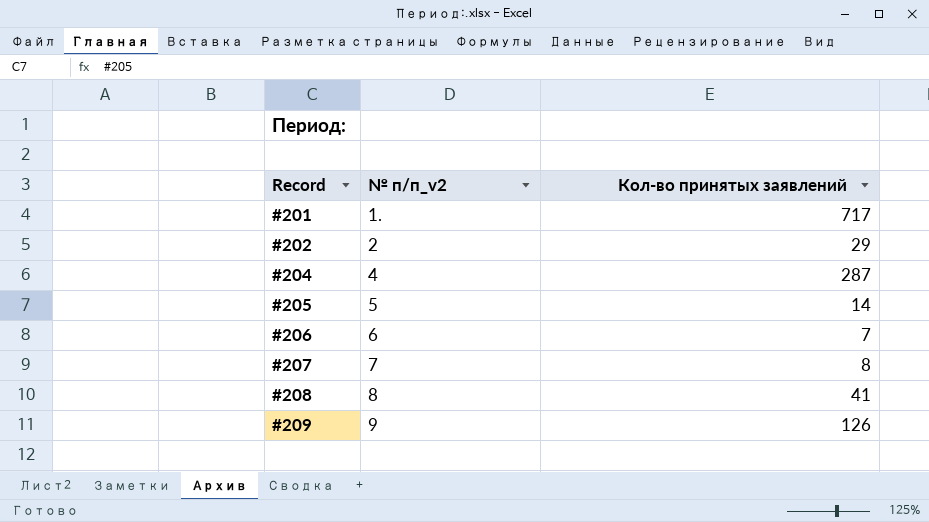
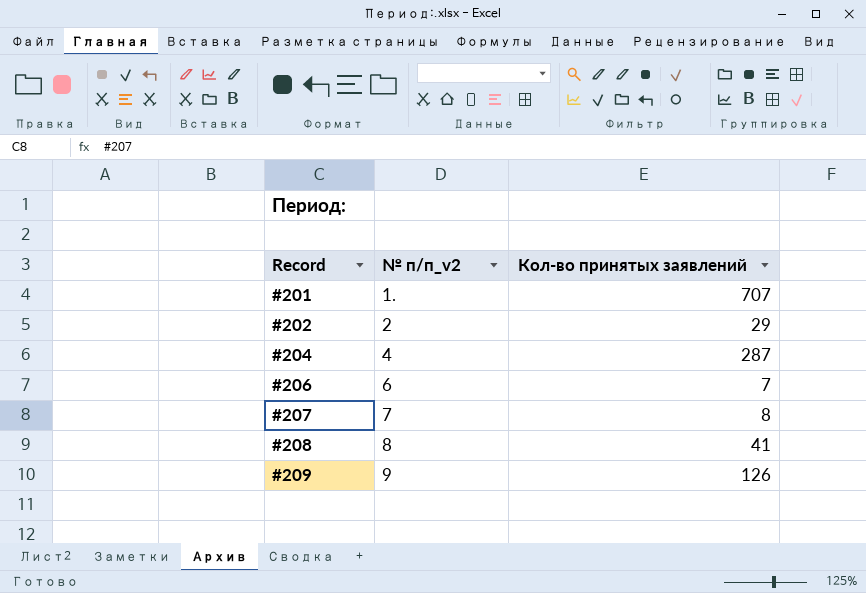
row #205: 5 | 14 -> none
#201 | Кол-во принятых заявлений: 717 -> 707

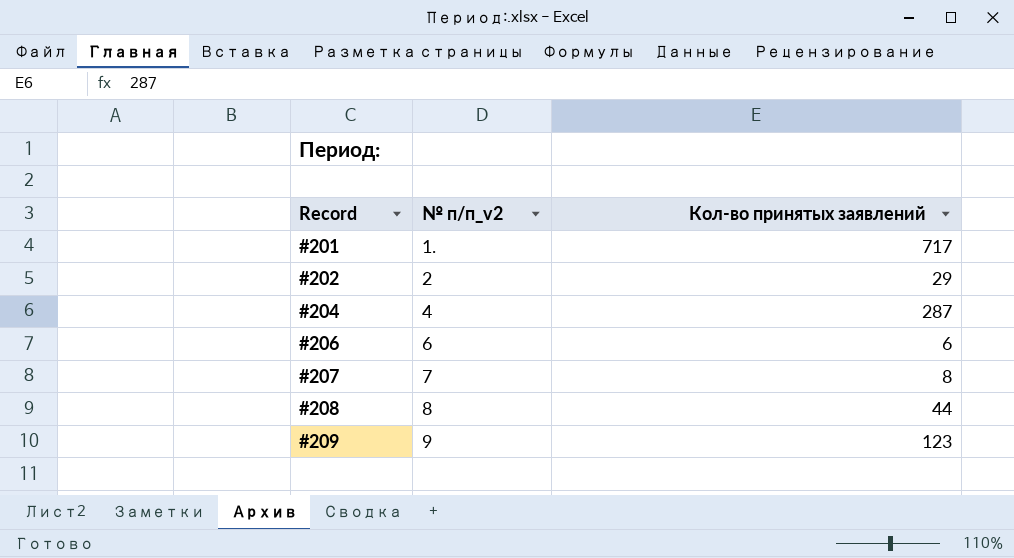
#201 | Кол-во принятых заявлений: 707 -> 717
#206 | Кол-во принятых заявлений: 7 -> 6
#208 | Кол-во принятых заявлений: 41 -> 44
#209 | Кол-во принятых заявлений: 126 -> 123

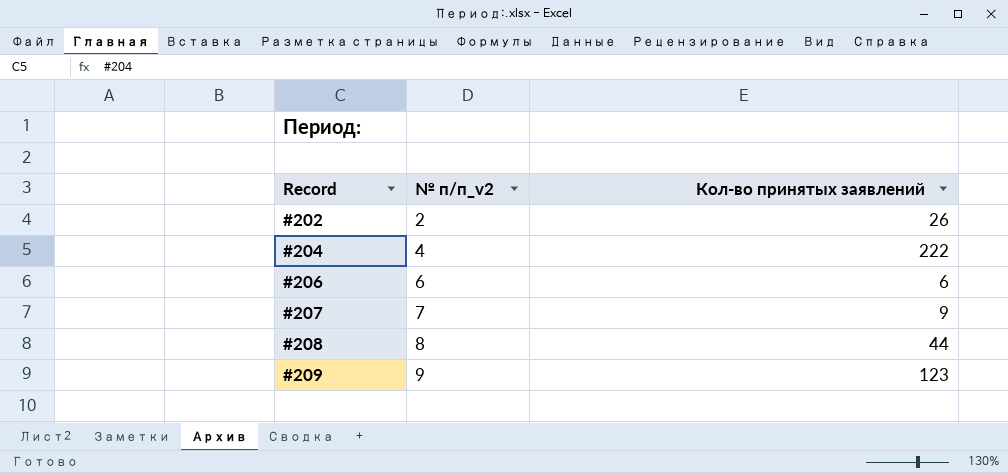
row #201: 1. | 717 -> none
#202 | Кол-во принятых заявлений: 29 -> 26
#204 | Кол-во принятых заявлений: 287 -> 222
#207 | Кол-во принятых заявлений: 8 -> 9

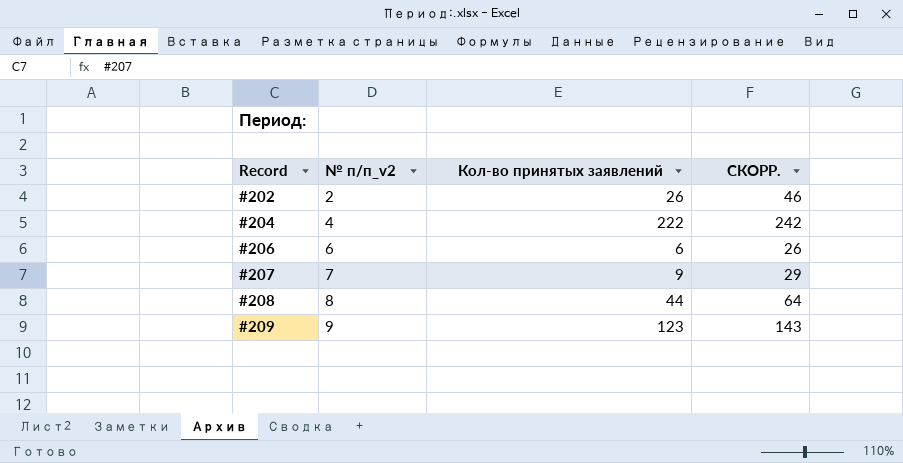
column СКОРР. | formula: none -> [Кол-во принятых заявлений] + 20

